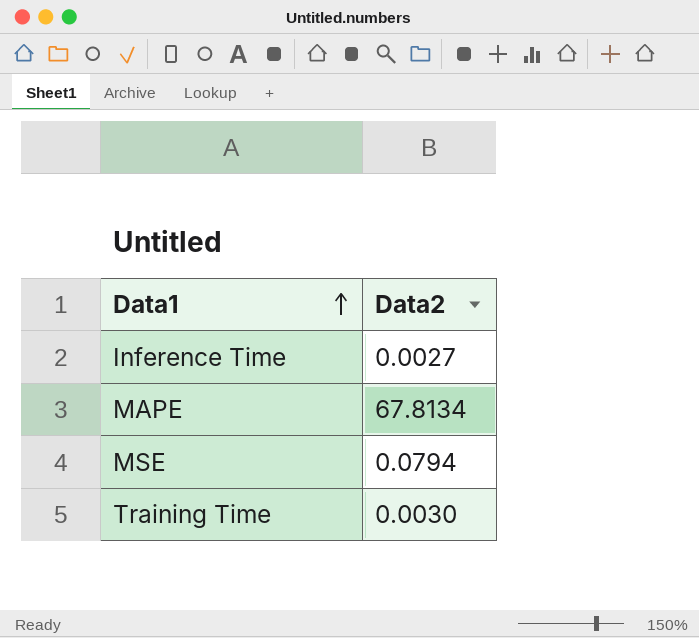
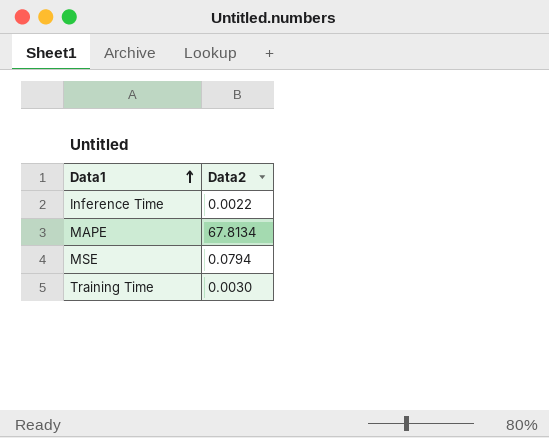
Inference Time | Data2: 0.0027 -> 0.0022

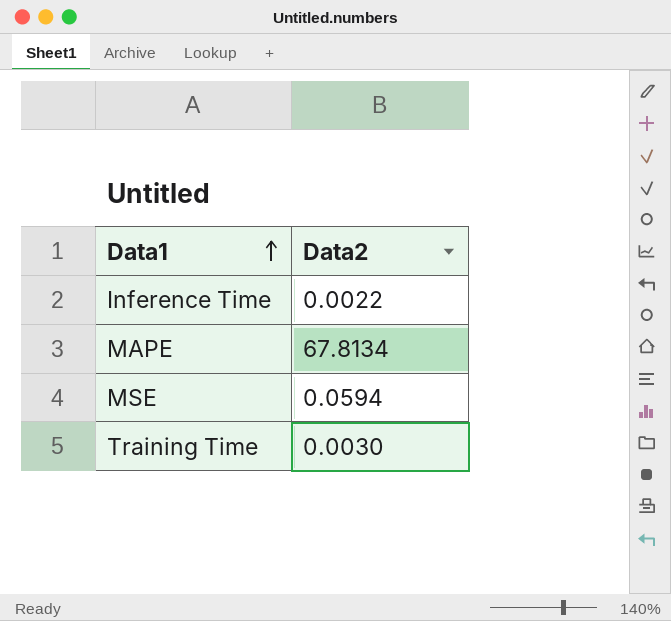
MSE | Data2: 0.0794 -> 0.0594

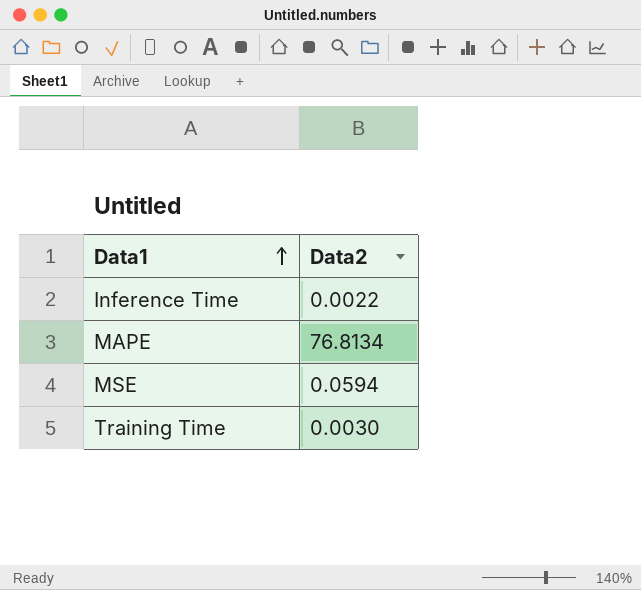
MAPE | Data2: 67.8134 -> 76.8134

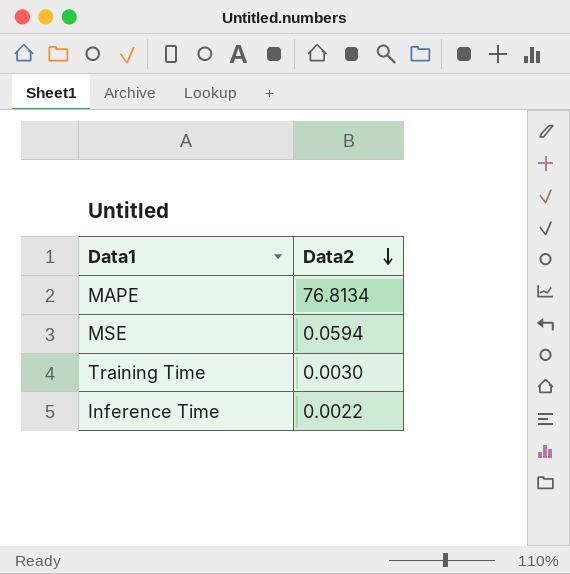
row order: Data1 ascending -> Data2 descending

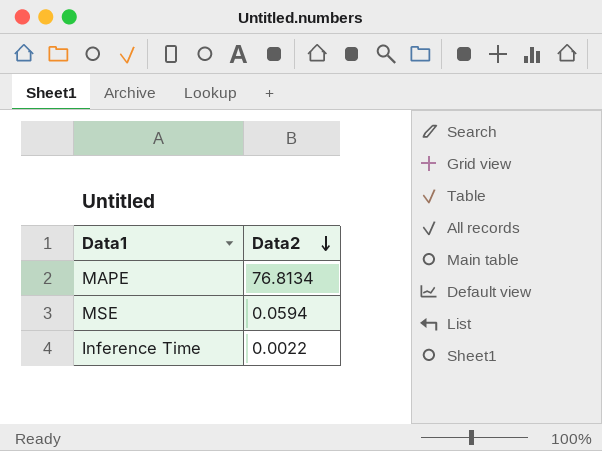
row Training Time: 0.0030 -> none

